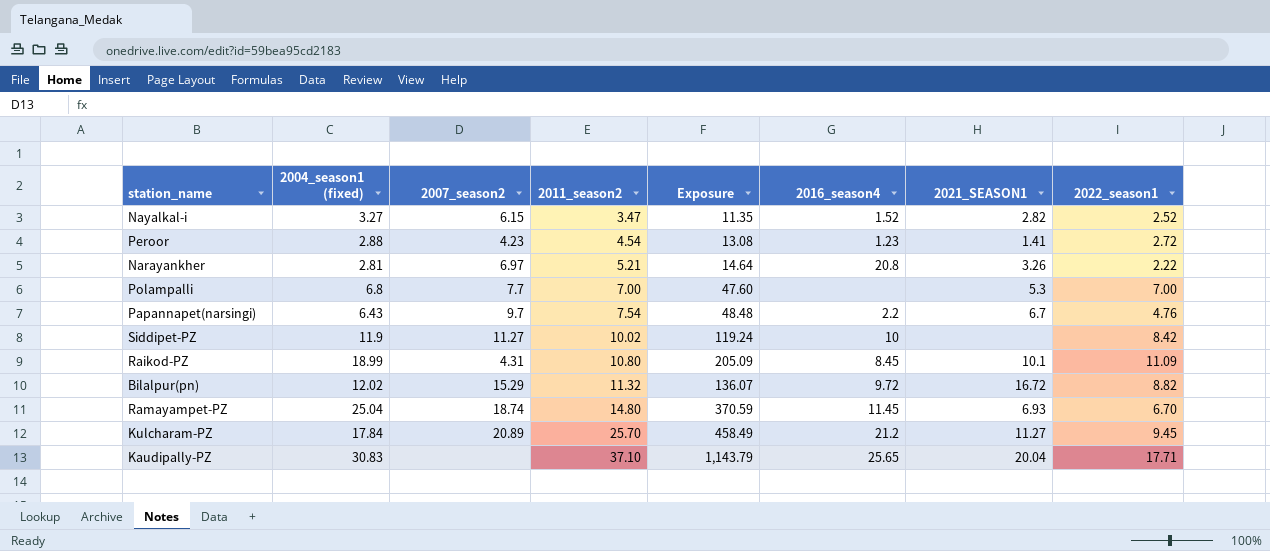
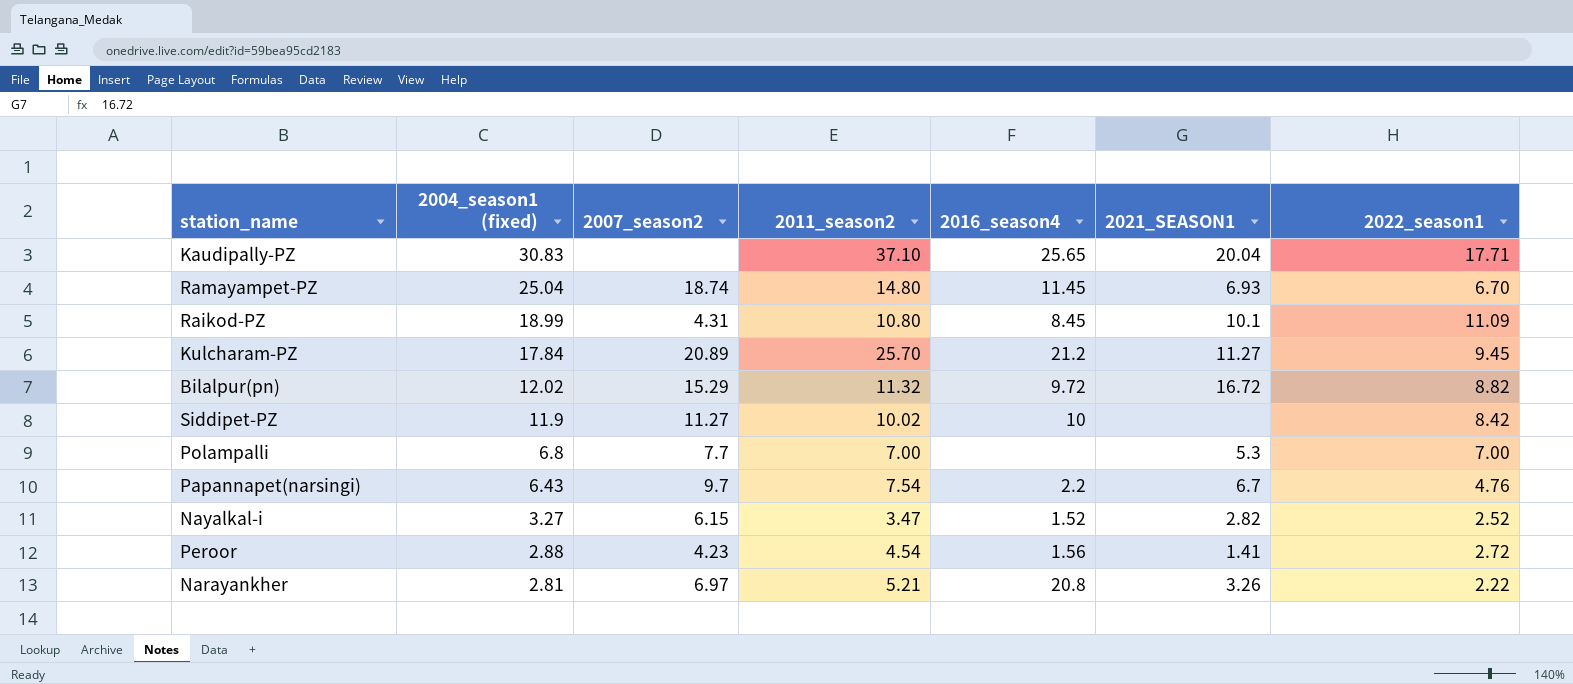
row order: 2011_season2 ascending -> 2004_season1 (fixed) descending
column Exposure | formula: [2004_season1 (fixed)] * [2011_season2] -> none
Peroor | 2016_season4: 1.23 -> 1.56

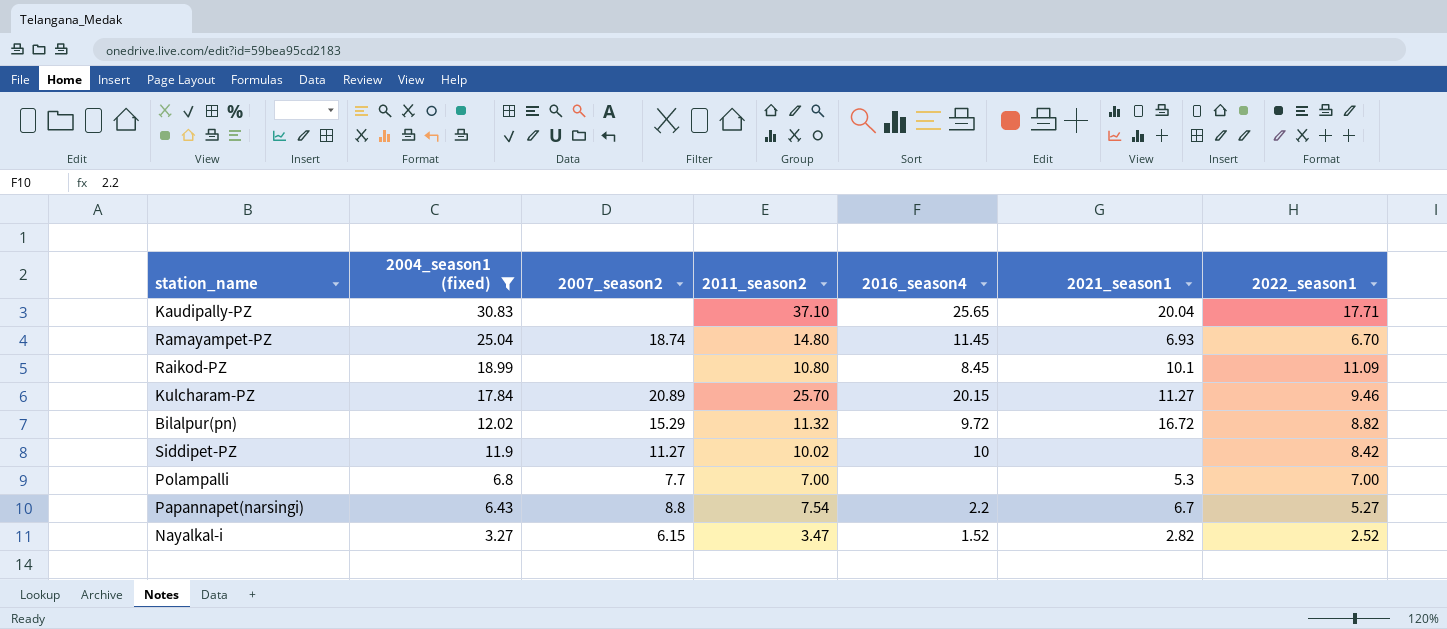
filter: none -> 2004_season1 (fixed) >= 3.27
column name: 2021_SEASON1 -> 2021_season1
Raikod-PZ | 2007_season2: 4.31 -> none
Kulcharam-PZ | 2016_season4: 21.2 -> 20.15
Kulcharam-PZ | 2022_season1: 9.45 -> 9.46
Papannapet(narsingi) | 2007_season2: 9.7 -> 8.8
Papannapet(narsingi) | 2022_season1: 4.76 -> 5.27

